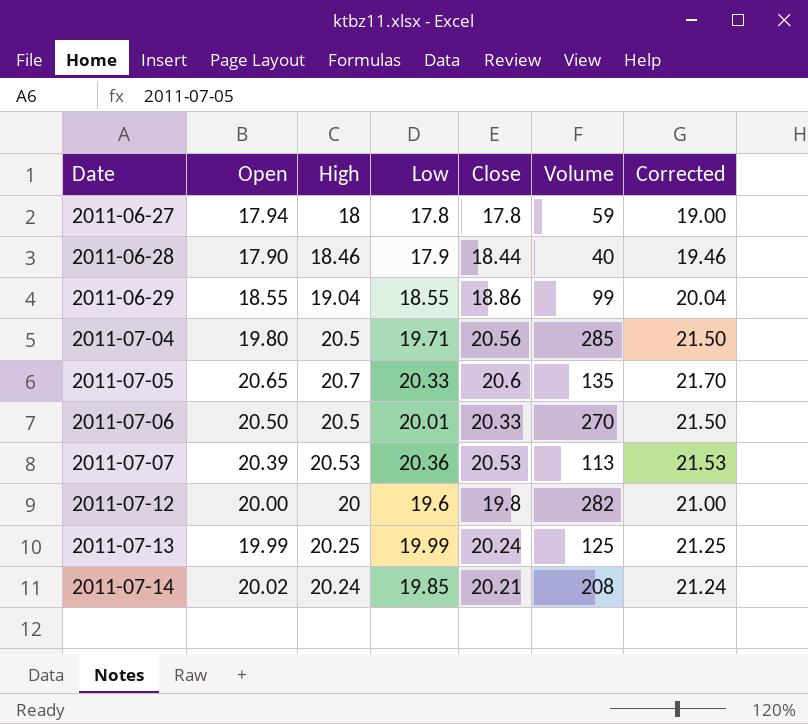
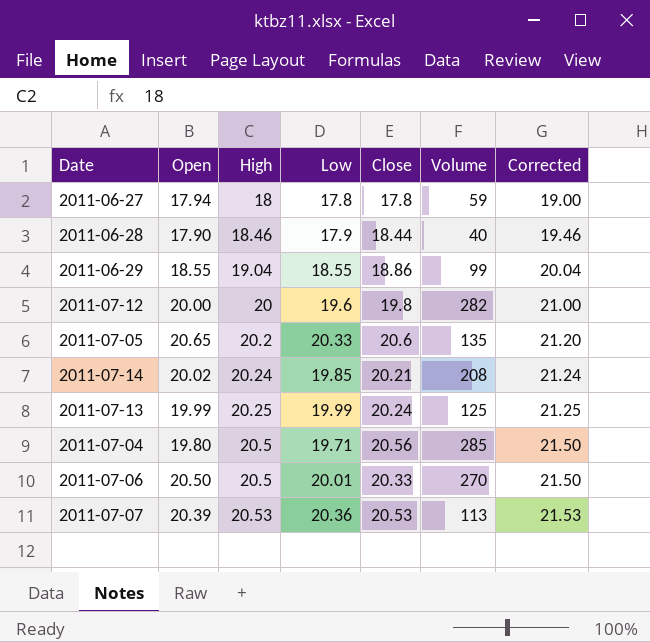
row order: Date ascending -> High ascending
2011-07-05 | High: 20.7 -> 20.2
2011-07-05 | Corrected: 21.70 -> 21.20

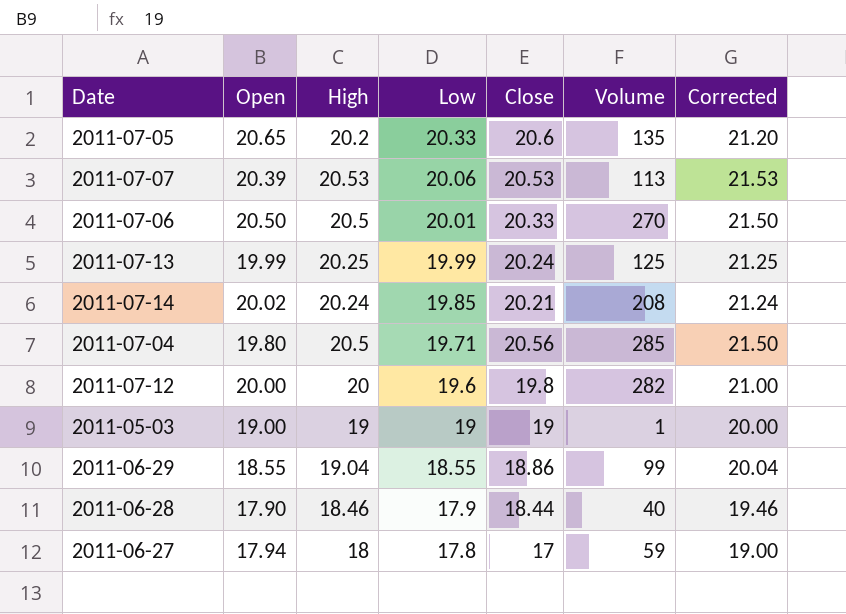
row order: High ascending -> Low descending
2011-07-07 | Low: 20.36 -> 20.06
row 2011-05-03: none -> 19.00 | 19 | 19 | 19 | 1 | 20.00
2011-06-27 | Close: 17.8 -> 17

